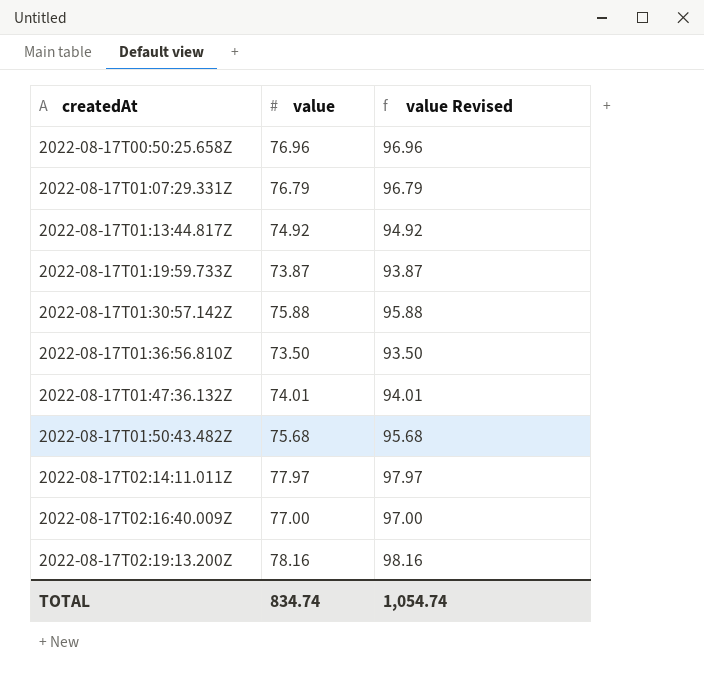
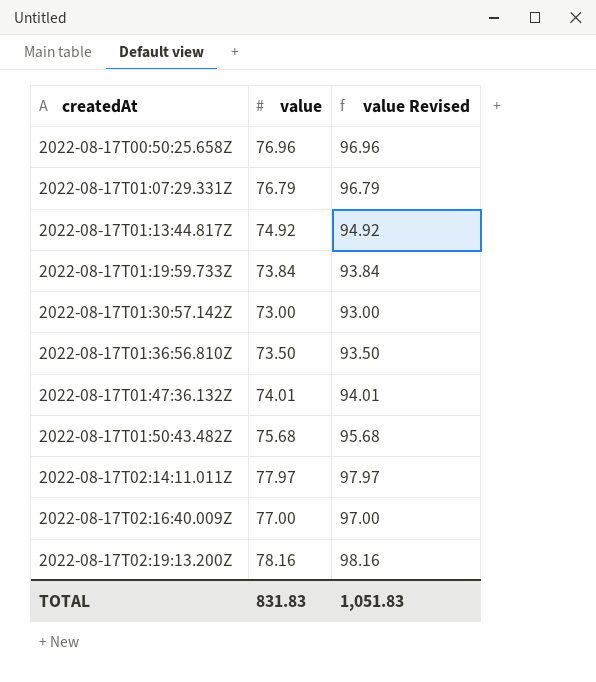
2022-08-17T01:19:59.733Z | value: 73.87 -> 73.84
2022-08-17T01:19:59.733Z | value Revised: 93.87 -> 93.84
2022-08-17T01:30:57.142Z | value: 75.88 -> 73.00
2022-08-17T01:30:57.142Z | value Revised: 95.88 -> 93.00
TOTAL | value: 834.74 -> 831.83
TOTAL | value Revised: 1,054.74 -> 1,051.83

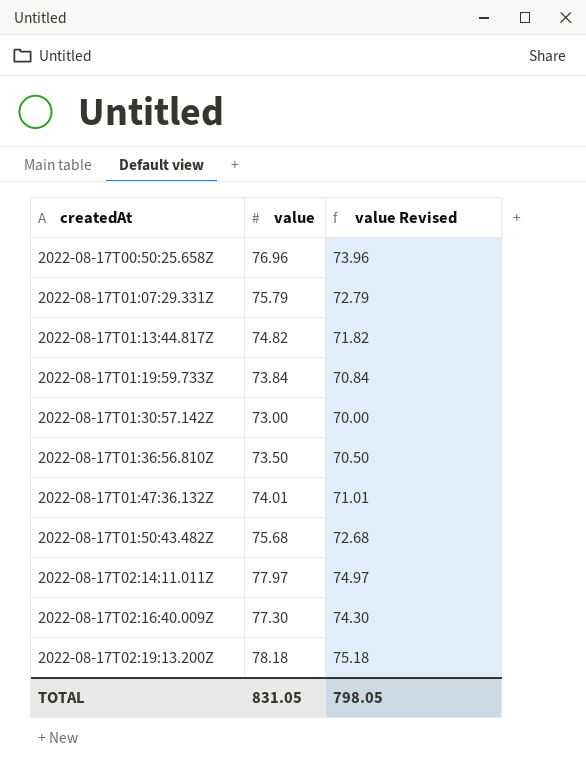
column value Revised | formula: [value] + 20 -> [value] - 3
2022-08-17T01:07:29.331Z | value: 76.79 -> 75.79
2022-08-17T01:13:44.817Z | value: 74.92 -> 74.82
2022-08-17T02:16:40.009Z | value: 77.00 -> 77.30
2022-08-17T02:19:13.200Z | value: 78.16 -> 78.18
TOTAL | value: 831.83 -> 831.05
TOTAL | value Revised: 1,051.83 -> 798.05

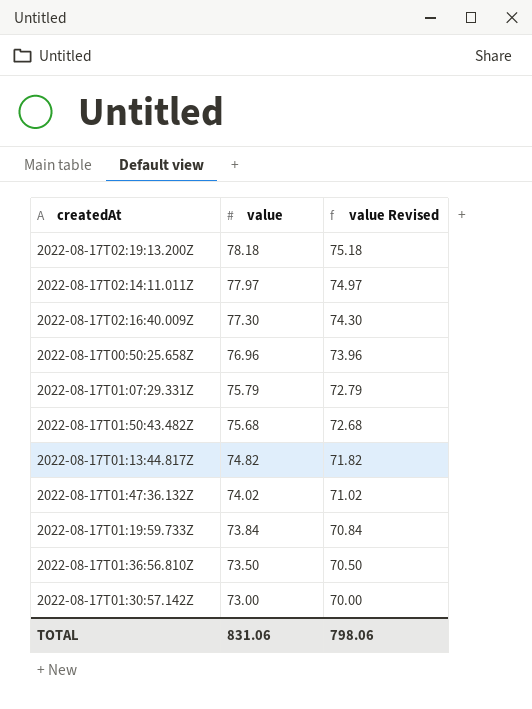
row order: createdAt ascending -> value descending
2022-08-17T01:47:36.132Z | value: 74.01 -> 74.02
2022-08-17T01:47:36.132Z | value Revised: 71.01 -> 71.02
TOTAL | value: 831.05 -> 831.06
TOTAL | value Revised: 798.05 -> 798.06

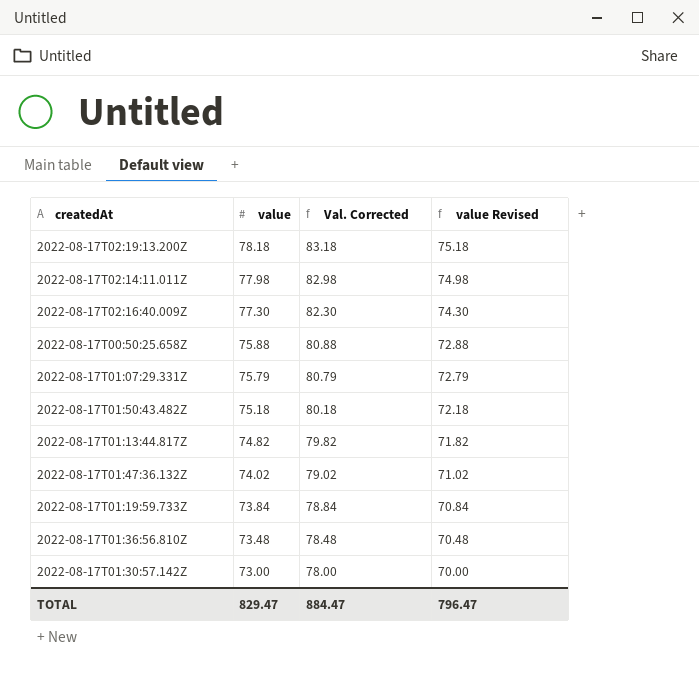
column Val. Corrected | formula: none -> [value] + 5
2022-08-17T02:14:11.011Z | value: 77.97 -> 77.98
2022-08-17T02:14:11.011Z | value Revised: 74.97 -> 74.98
2022-08-17T00:50:25.658Z | value: 76.96 -> 75.88
2022-08-17T00:50:25.658Z | value Revised: 73.96 -> 72.88
2022-08-17T01:50:43.482Z | value: 75.68 -> 75.18
2022-08-17T01:50:43.482Z | value Revised: 72.68 -> 72.18
2022-08-17T01:36:56.810Z | value: 73.50 -> 73.48
2022-08-17T01:36:56.810Z | value Revised: 70.50 -> 70.48
TOTAL | value: 831.06 -> 829.47
TOTAL | value Revised: 798.06 -> 796.47

